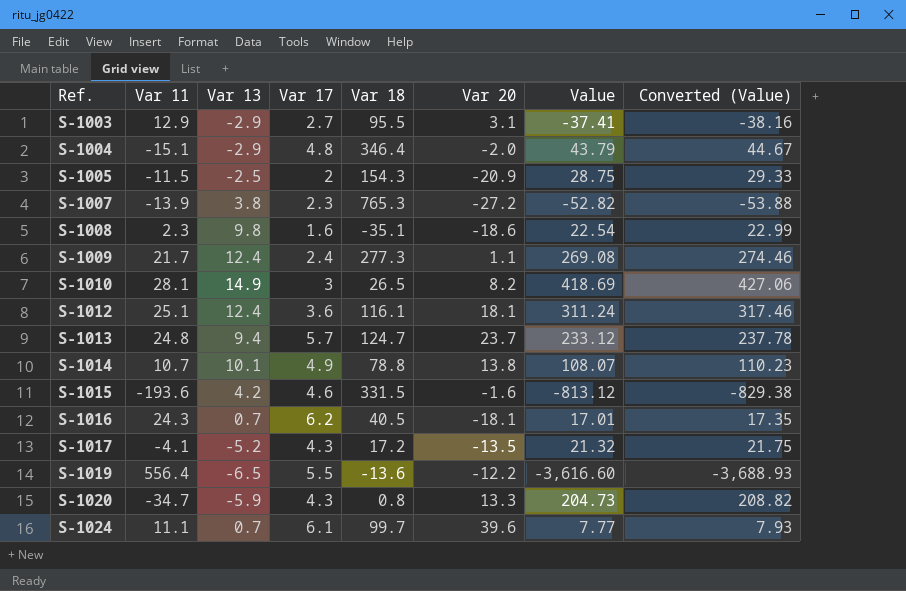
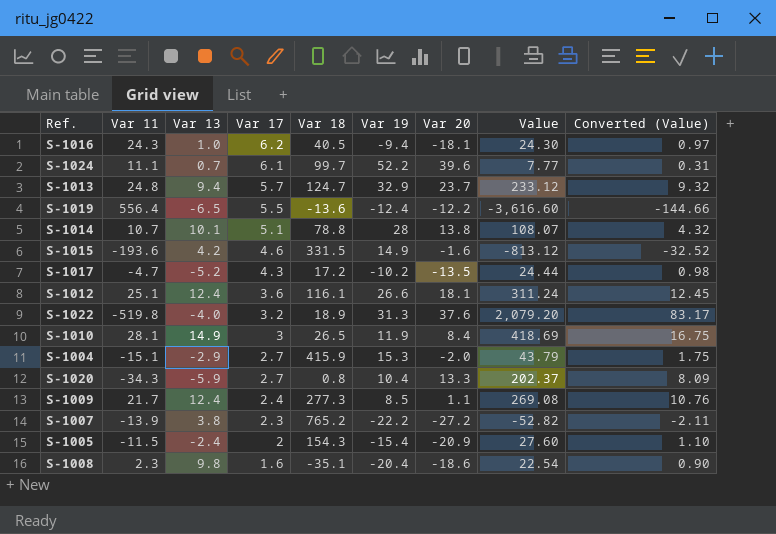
row order: Ref. ascending -> Var 17 descending
column Var 19 | position: none -> 6
column Converted (Value) | formula: [Value] * 1.02 -> [Value] * 0.04
row S-1003: 12.9 | -2.9 | 2.7 | 95.5 | 3.1 | -37.41 | -38.16 -> none
S-1016 | Var 13: 0.7 -> 1.0
S-1016 | Value: 17.01 -> 24.30
S-1014 | Var 17: 4.9 -> 5.1
S-1017 | Var 11: -4.1 -> -4.7
S-1017 | Value: 21.32 -> 24.44
row S-1022: none -> -519.8 | -4.0 | 3.2 | 18.9 | 31.3 | 37.6 | 2,079.20 | 83.17
S-1010 | Var 20: 8.2 -> 8.4
S-1004 | Var 17: 4.8 -> 2.7
S-1004 | Var 18: 346.4 -> 415.9
S-1020 | Var 11: -34.7 -> -34.3
S-1020 | Var 17: 4.3 -> 2.7
S-1020 | Value: 204.73 -> 202.37
S-1007 | Var 18: 765.3 -> 765.2
S-1005 | Var 13: -2.5 -> -2.4
S-1005 | Value: 28.75 -> 27.60

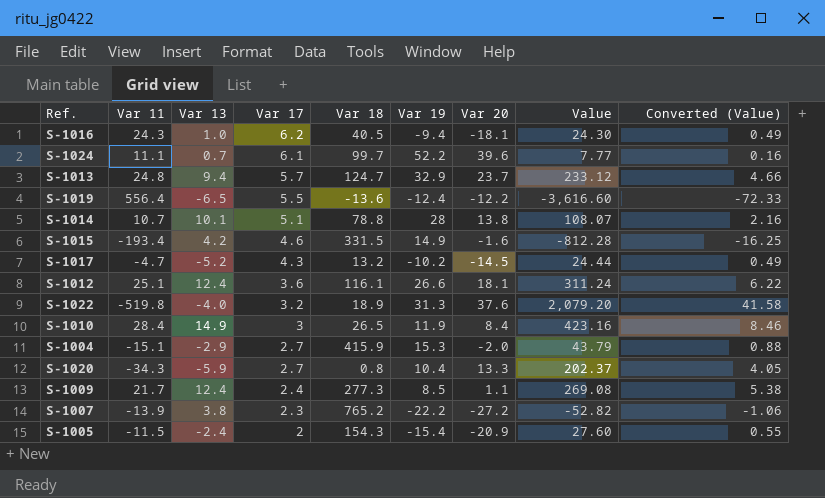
column Converted (Value) | formula: [Value] * 0.04 -> [Value] * 0.02
row S-1008: 2.3 | 9.8 | 1.6 | -35.1 | -20.4 | -18.6 | 22.54 | 0.90 -> none
S-1015 | Var 11: -193.6 -> -193.4
S-1015 | Value: -813.12 -> -812.28
S-1017 | Var 18: 17.2 -> 13.2
S-1017 | Var 20: -13.5 -> -14.5
S-1010 | Var 11: 28.1 -> 28.4
S-1010 | Value: 418.69 -> 423.16

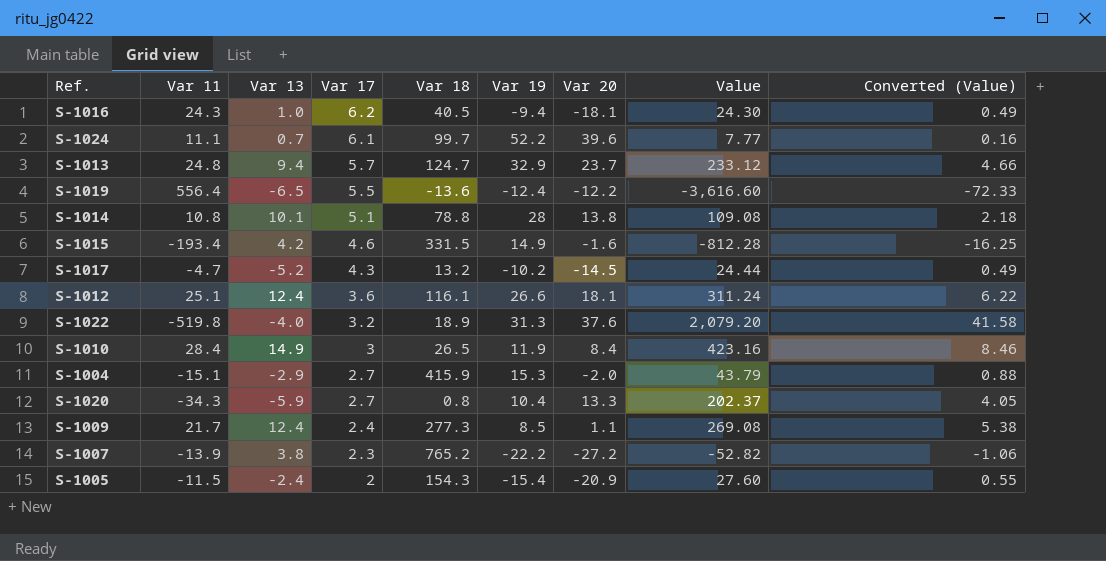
S-1014 | Var 11: 10.7 -> 10.8
S-1014 | Value: 108.07 -> 109.08
S-1014 | Converted (Value): 2.16 -> 2.18

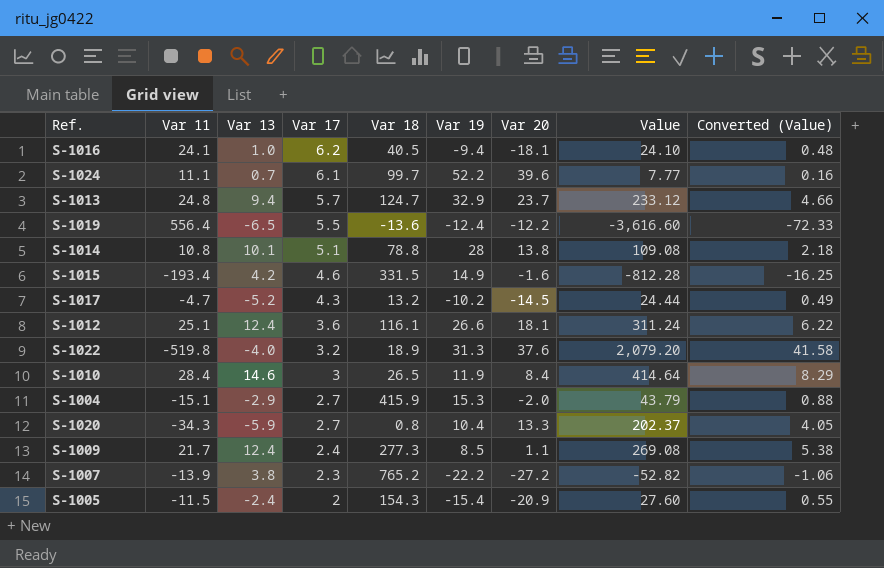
S-1016 | Var 11: 24.3 -> 24.1
S-1016 | Value: 24.30 -> 24.10
S-1016 | Converted (Value): 0.49 -> 0.48
S-1010 | Var 13: 14.9 -> 14.6
S-1010 | Value: 423.16 -> 414.64
S-1010 | Converted (Value): 8.46 -> 8.29

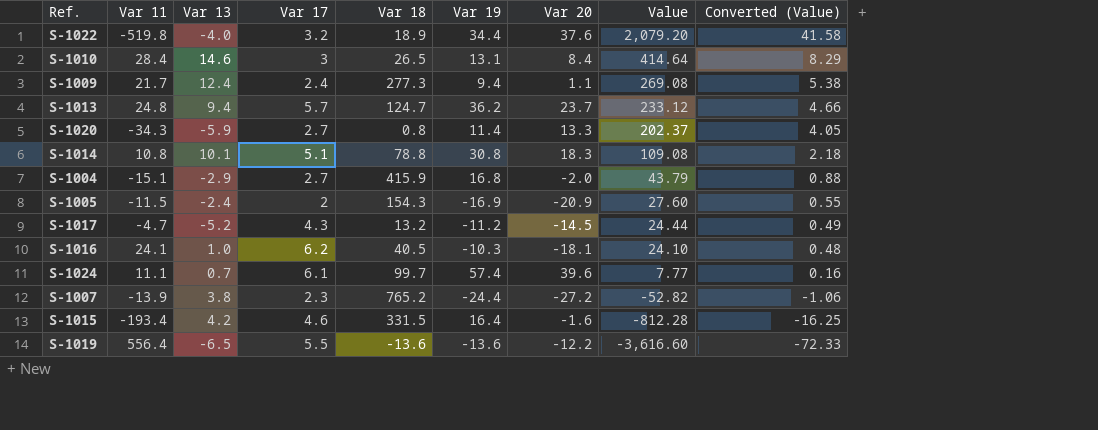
row order: Var 17 descending -> Value descending
row S-1012: 25.1 | 12.4 | 3.6 | 116.1 | 26.6 | 18.1 | 311.24 | 6.22 -> none
S-1022 | Var 19: 31.3 -> 34.4
S-1010 | Var 19: 11.9 -> 13.1
S-1009 | Var 19: 8.5 -> 9.4
S-1013 | Var 19: 32.9 -> 36.2
S-1020 | Var 19: 10.4 -> 11.4
S-1014 | Var 19: 28 -> 30.8
S-1014 | Var 20: 13.8 -> 18.3
S-1004 | Var 19: 15.3 -> 16.8
S-1005 | Var 19: -15.4 -> -16.9
S-1017 | Var 19: -10.2 -> -11.2
S-1016 | Var 19: -9.4 -> -10.3
S-1024 | Var 19: 52.2 -> 57.4
S-1007 | Var 19: -22.2 -> -24.4
S-1015 | Var 19: 14.9 -> 16.4
S-1019 | Var 19: -12.4 -> -13.6

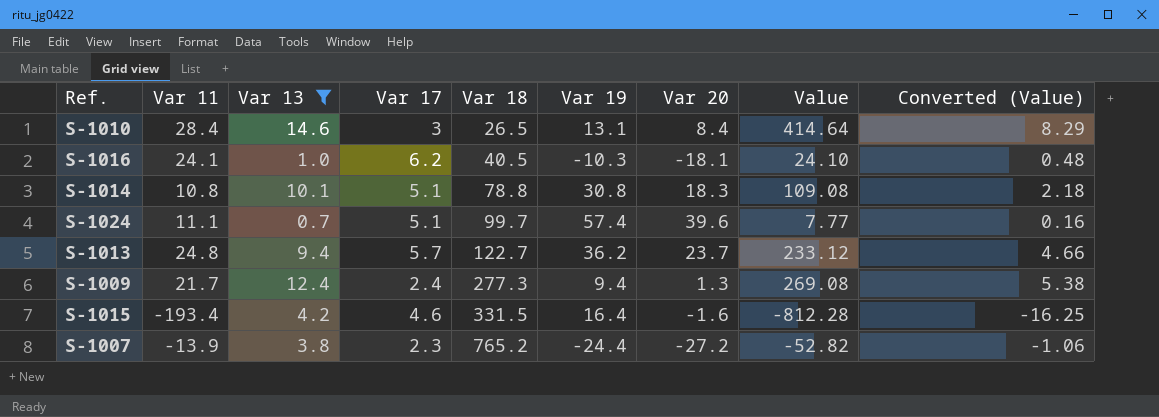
filter: none -> Var 13 >= 0.7
row order: Value descending -> Var 18 ascending
S-1024 | Var 17: 6.1 -> 5.1
S-1013 | Var 18: 124.7 -> 122.7
S-1009 | Var 20: 1.1 -> 1.3

